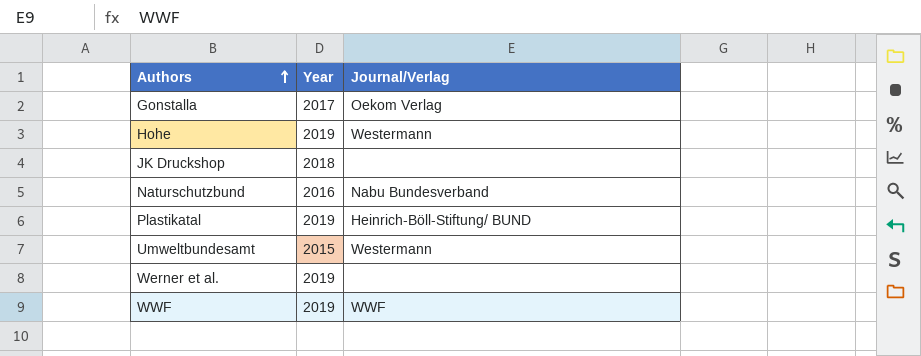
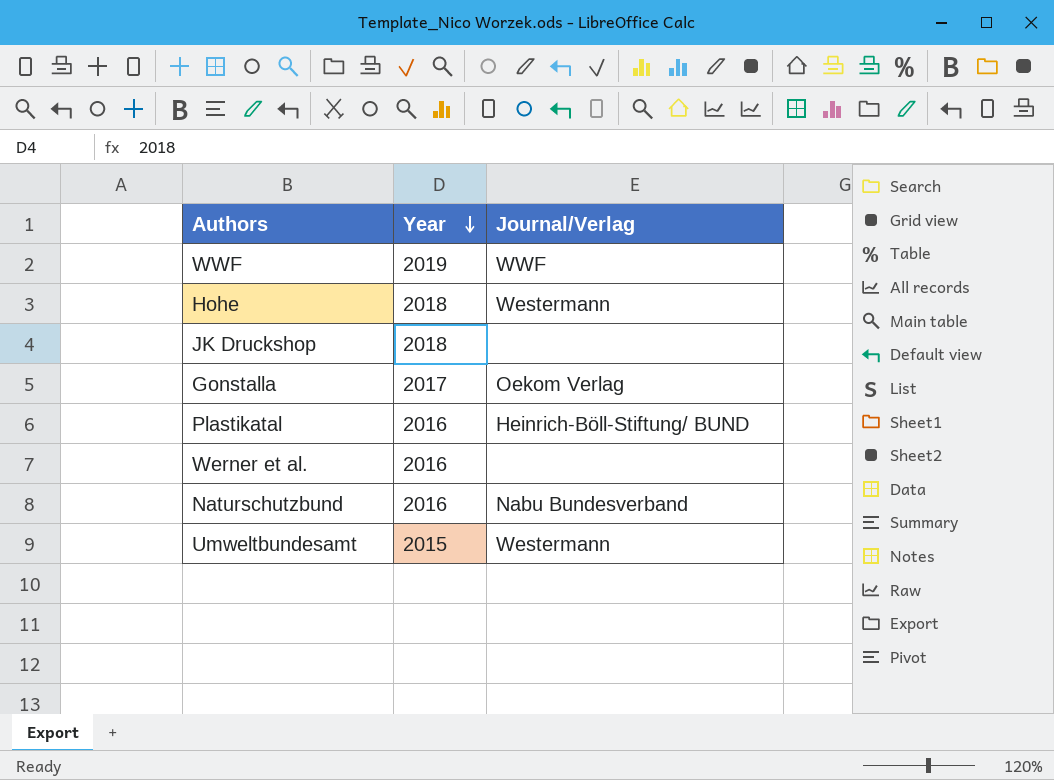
row order: Authors ascending -> Year descending
Hohe | Year: 2019 -> 2018
Plastikatal | Year: 2019 -> 2016
Werner et al. | Year: 2019 -> 2016

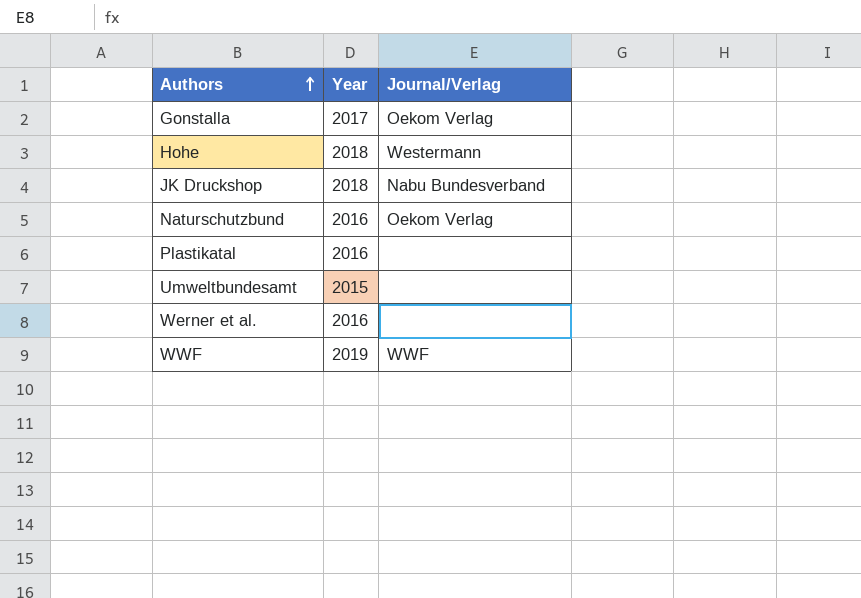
row order: Year descending -> Authors ascending
JK Druckshop | Journal/Verlag: none -> Nabu Bundesverband
Naturschutzbund | Journal/Verlag: Nabu Bundesverband -> Oekom Verlag
Plastikatal | Journal/Verlag: Heinrich-Böll-Stiftung/ BUND -> none
Umweltbundesamt | Journal/Verlag: Westermann -> none

